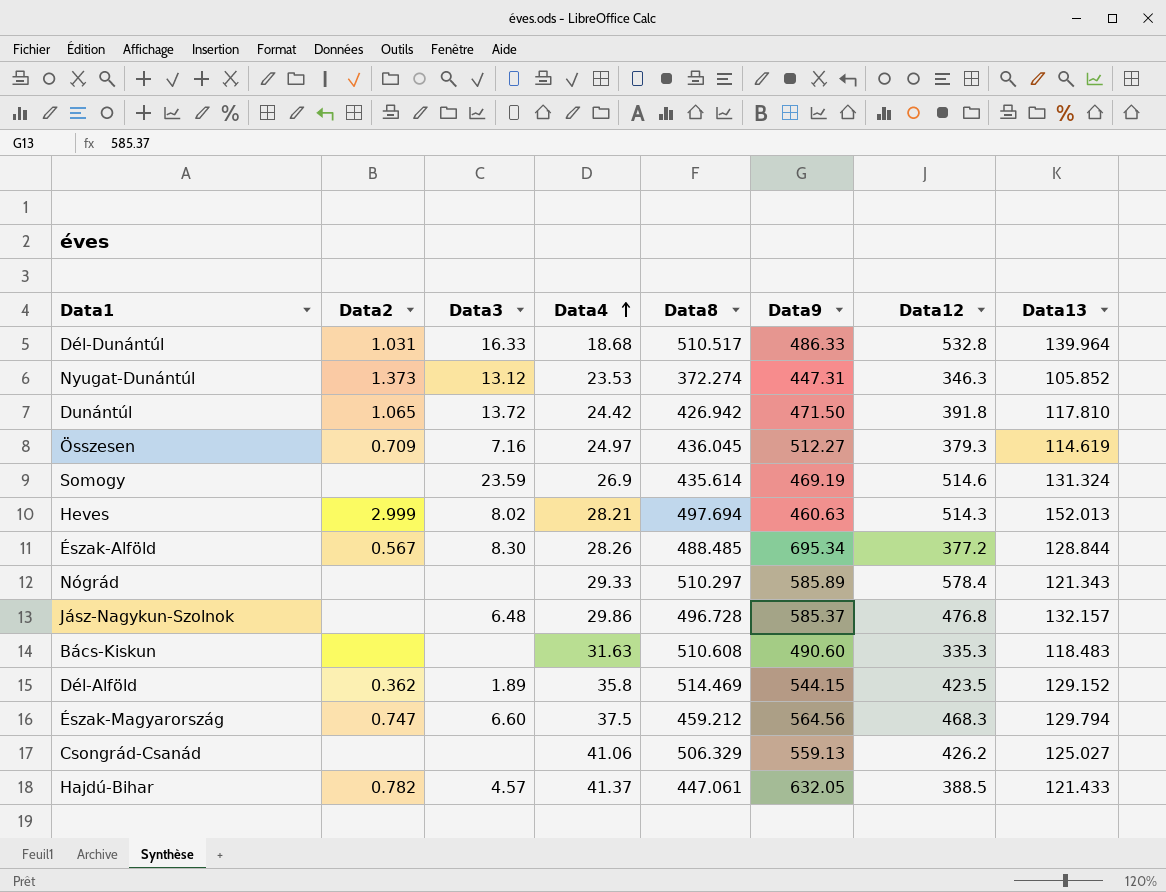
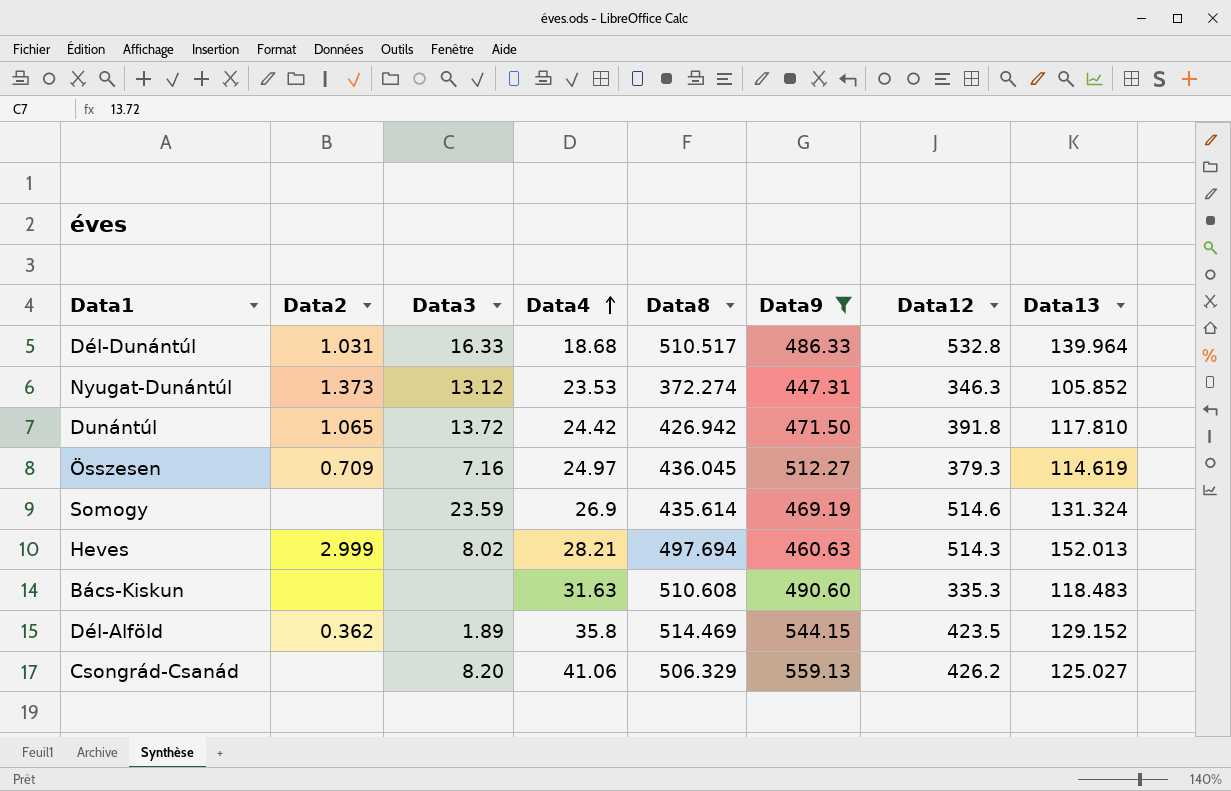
filter: none -> Data9 <= 559.13
Csongrád-Csanád | Data3: none -> 8.20

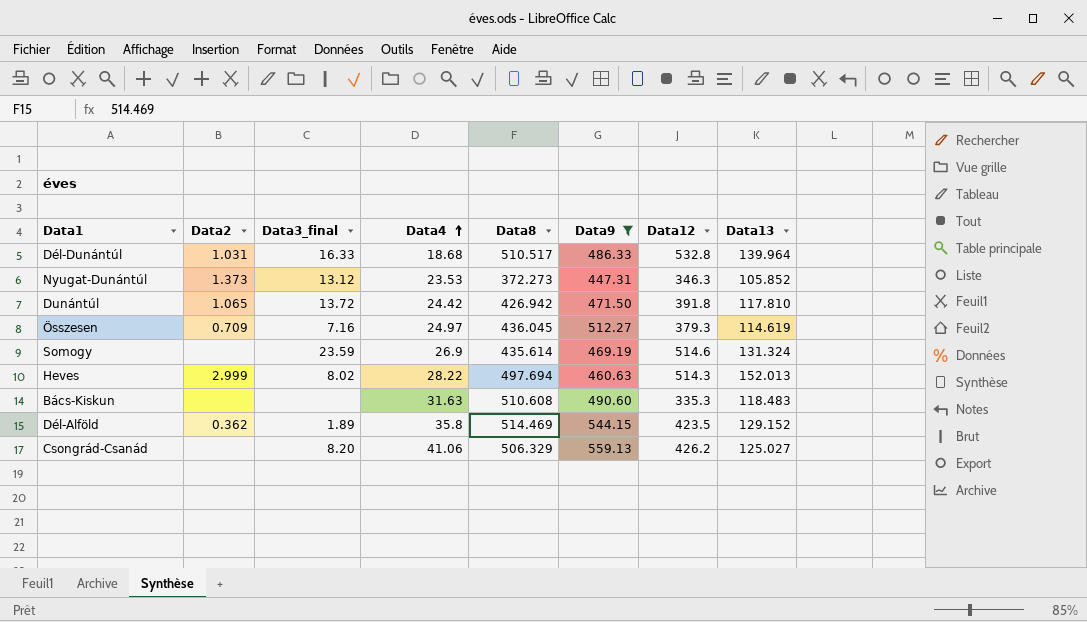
column name: Data3 -> Data3_final
Nyugat-Dunántúl | Data8: 372.274 -> 372.273
Heves | Data4: 28.21 -> 28.22

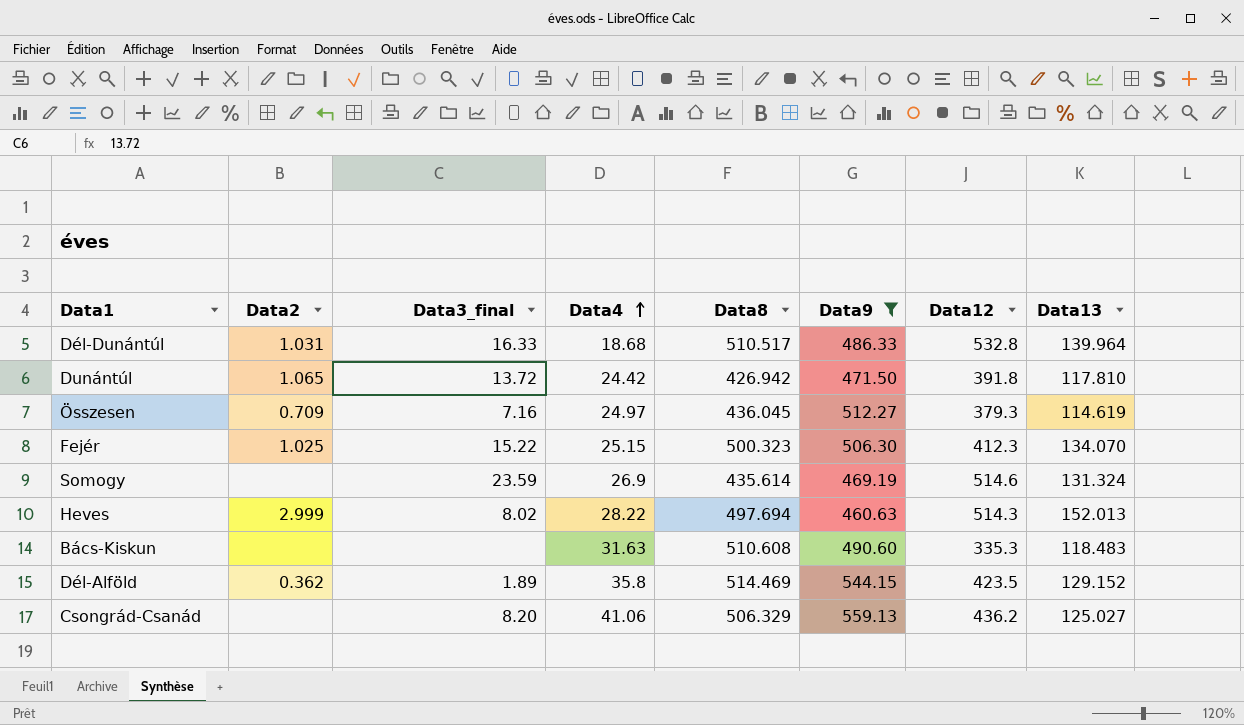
row Nyugat-Dunántúl: 1.373 | 13.12 | 23.53 | 372.273 | 447.31 | 346.3 | 105.852 -> none
row Fejér: none -> 1.025 | 15.22 | 25.15 | 500.323 | 506.30 | 412.3 | 134.070
Csongrád-Csanád | Data12: 426.2 -> 436.2

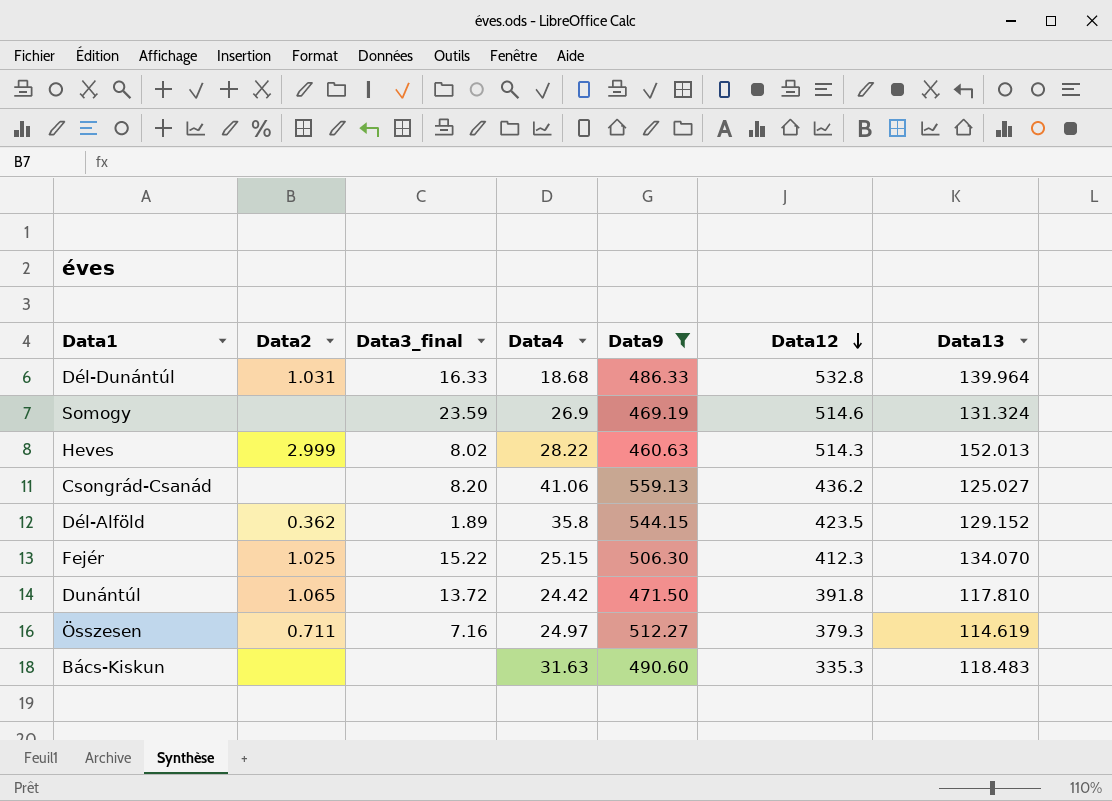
row order: Data4 ascending -> Data12 descending
column Data8 | position: 5 -> none
Összesen | Data2: 0.709 -> 0.711

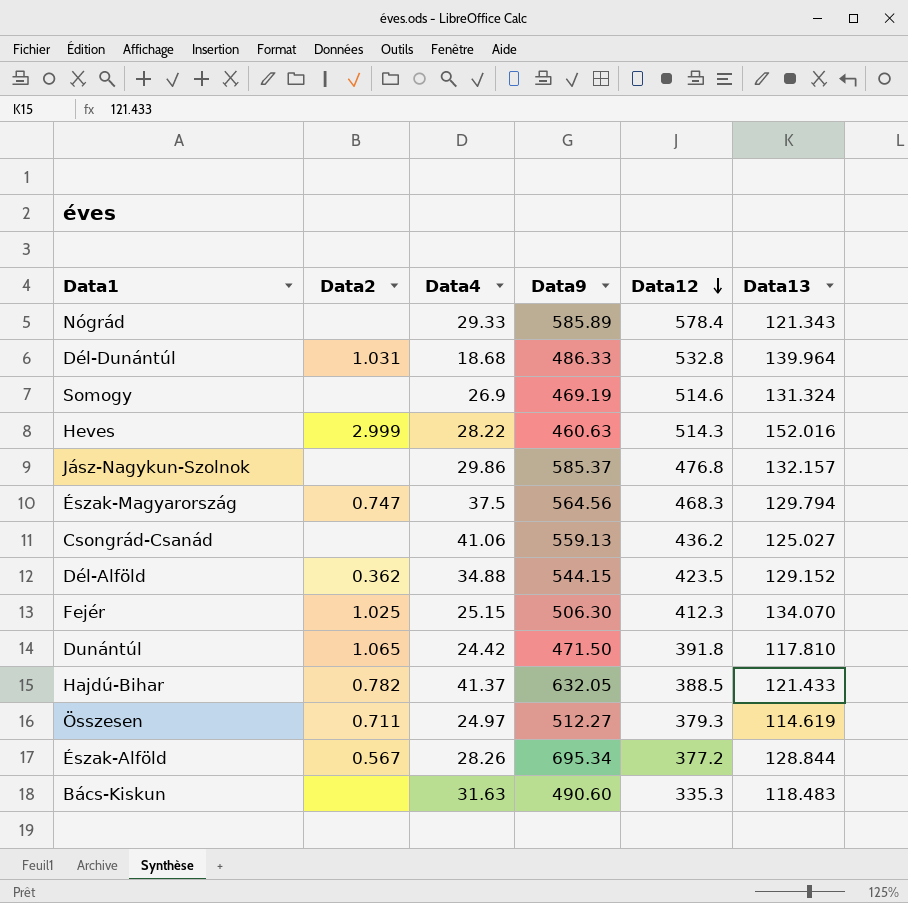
filter: Data9 <= 559.13 -> none
column Data3_final | position: 3 -> none
Heves | Data13: 152.013 -> 152.016
Dél-Alföld | Data4: 35.8 -> 34.88

